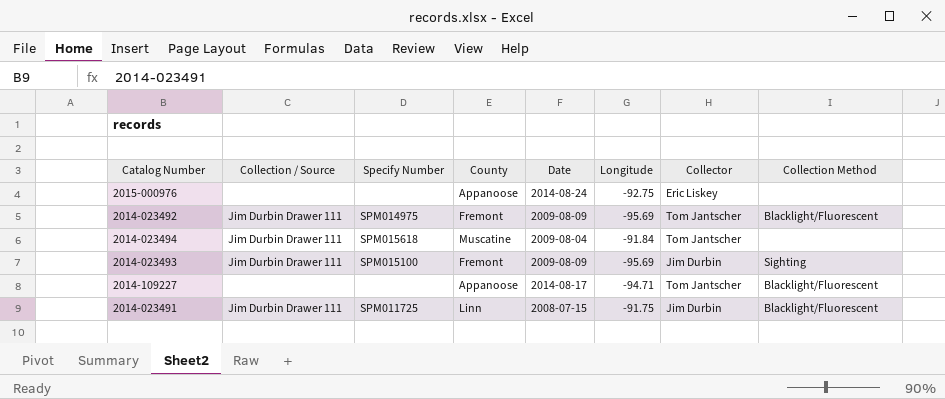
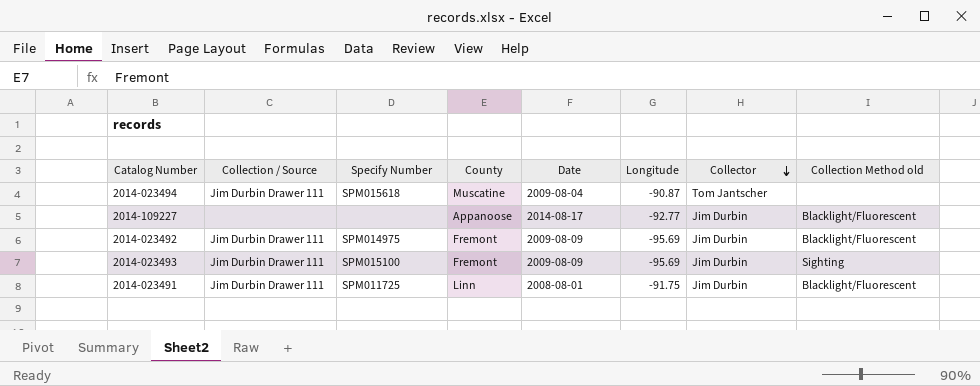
row order: none -> Collector descending
column name: Collection Method -> Collection Method old
row 2015-000976: none | none | Appanoose | 2014-08-24 | -92.75 | Eric Liskey | none -> none
2014-023494 | Longitude: -91.84 -> -90.87
2014-109227 | Longitude: -94.71 -> -92.77
2014-109227 | Collector: Tom Jantscher -> Jim Durbin
2014-023492 | Collector: Tom Jantscher -> Jim Durbin
2014-023491 | Date: 2008-07-15 -> 2008-08-01

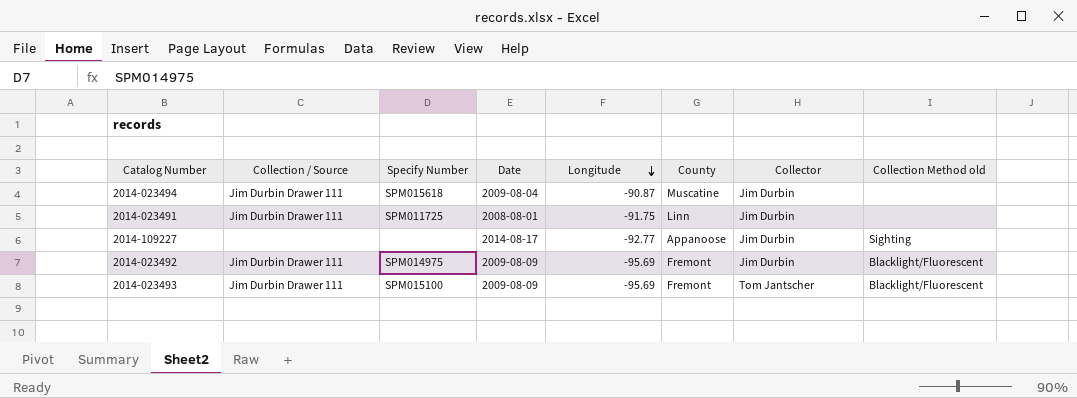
row order: Collector descending -> Longitude descending
column County | position: 4 -> 6
2014-023494 | Collector: Tom Jantscher -> Jim Durbin
2014-023491 | Collection Method old: Blacklight/Fluorescent -> none
2014-109227 | Collection Method old: Blacklight/Fluorescent -> Sighting
2014-023493 | Collector: Jim Durbin -> Tom Jantscher
2014-023493 | Collection Method old: Sighting -> Blacklight/Fluorescent

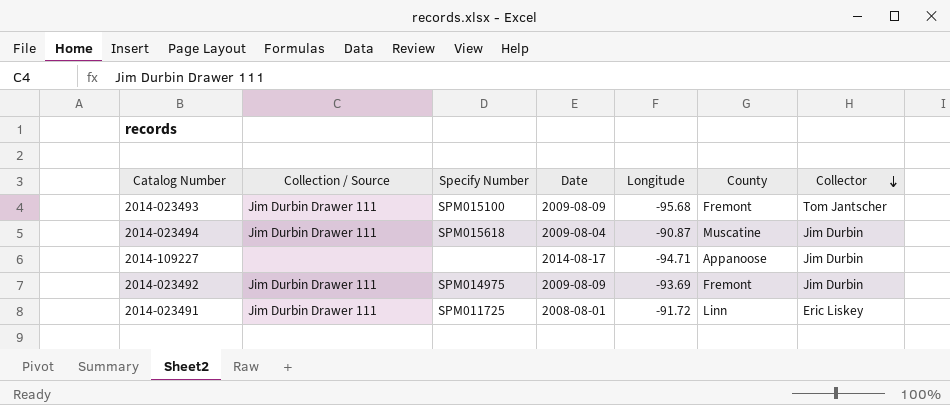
row order: Longitude descending -> Collector descending
column Collection Method old | position: 8 -> none
2014-023493 | Longitude: -95.69 -> -95.68
2014-109227 | Longitude: -92.77 -> -94.71
2014-023492 | Longitude: -95.69 -> -93.69
2014-023491 | Longitude: -91.75 -> -91.72
2014-023491 | Collector: Jim Durbin -> Eric Liskey

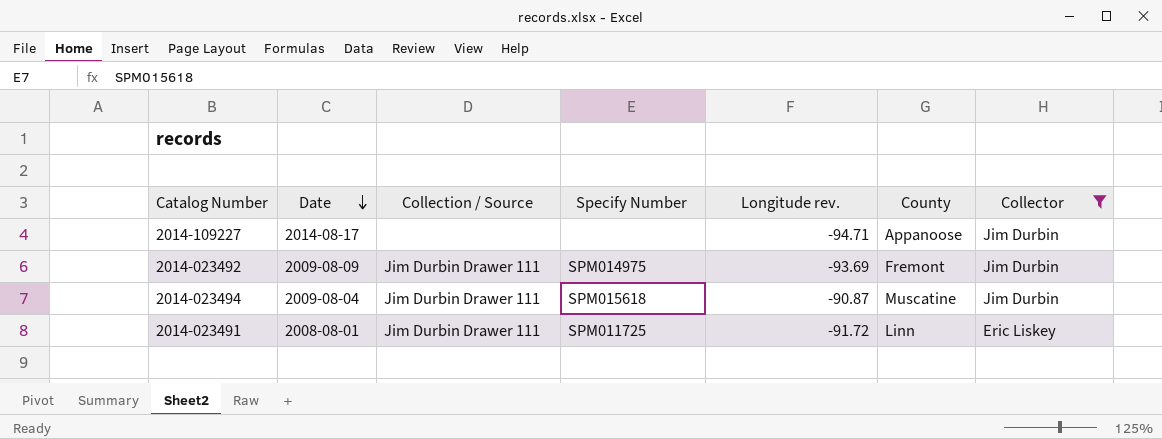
filter: none -> Collector != Tom Jantscher
row order: Collector descending -> Date descending
column Date | position: 4 -> 2
column name: Longitude -> Longitude rev.

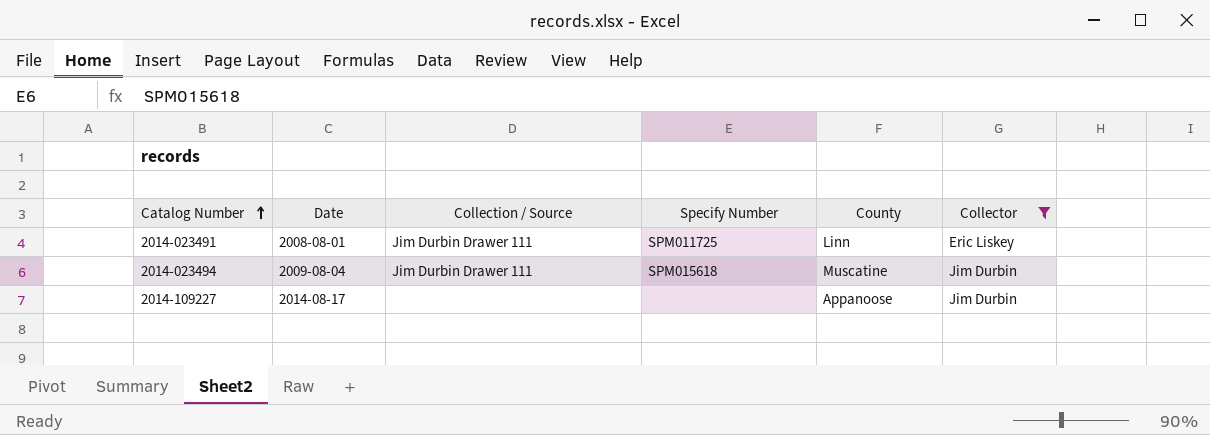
row order: Date descending -> Catalog Number ascending
column Longitude rev. | position: 5 -> none
row 2014-023492: 2009-08-09 | Jim Durbin Drawer 111 | SPM014975 | -93.69 | Fremont | Jim Durbin -> none

